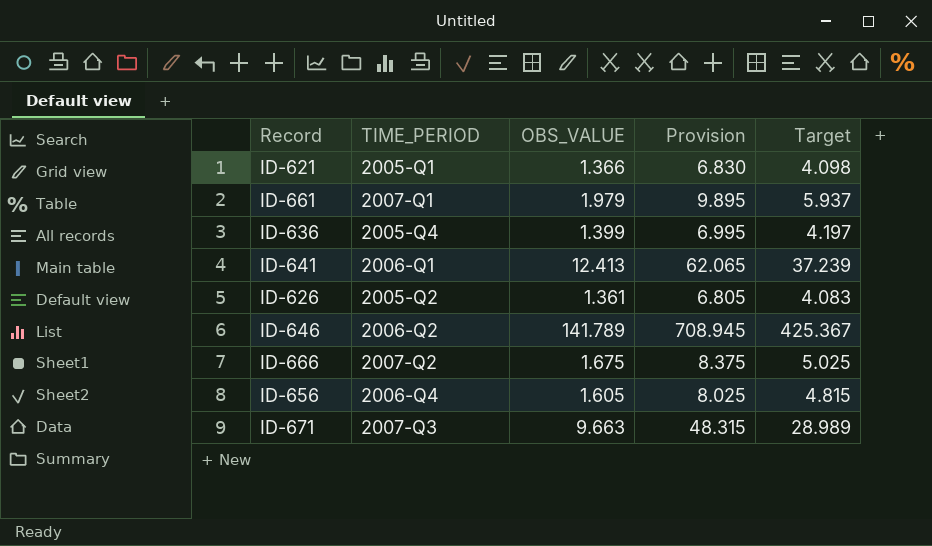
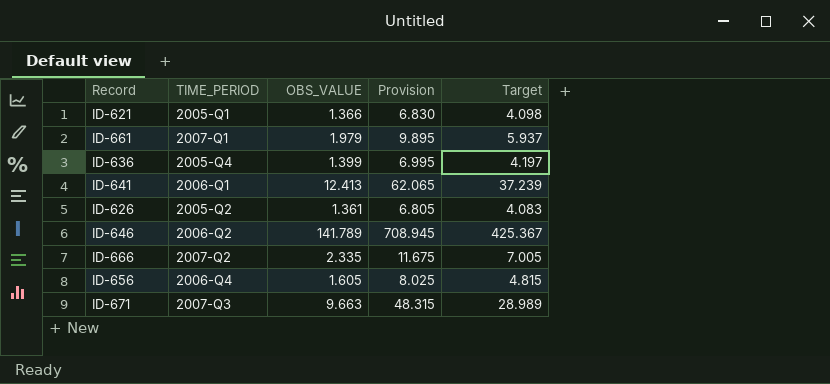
ID-666 | OBS_VALUE: 1.675 -> 2.335
ID-666 | Provision: 8.375 -> 11.675
ID-666 | Target: 5.025 -> 7.005

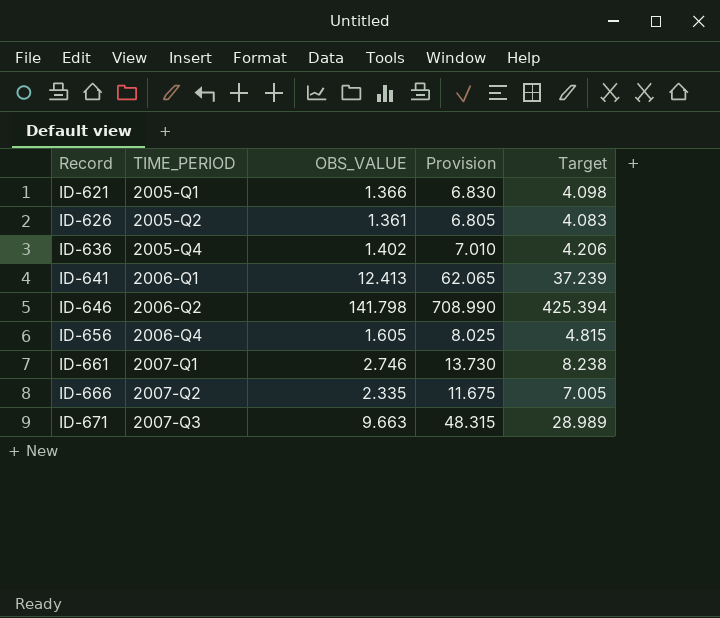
row order: none -> Record ascending
ID-636 | OBS_VALUE: 1.399 -> 1.402
ID-636 | Provision: 6.995 -> 7.010
ID-636 | Target: 4.197 -> 4.206
ID-646 | OBS_VALUE: 141.789 -> 141.798
ID-646 | Provision: 708.945 -> 708.990
ID-646 | Target: 425.367 -> 425.394
ID-661 | OBS_VALUE: 1.979 -> 2.746
ID-661 | Provision: 9.895 -> 13.730
ID-661 | Target: 5.937 -> 8.238

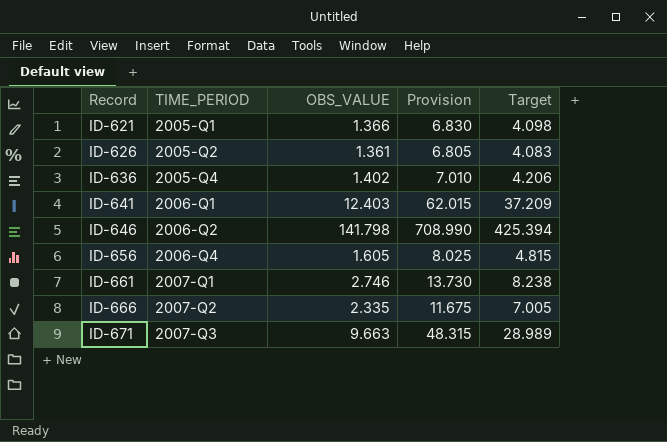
ID-641 | OBS_VALUE: 12.413 -> 12.403
ID-641 | Provision: 62.065 -> 62.015
ID-641 | Target: 37.239 -> 37.209

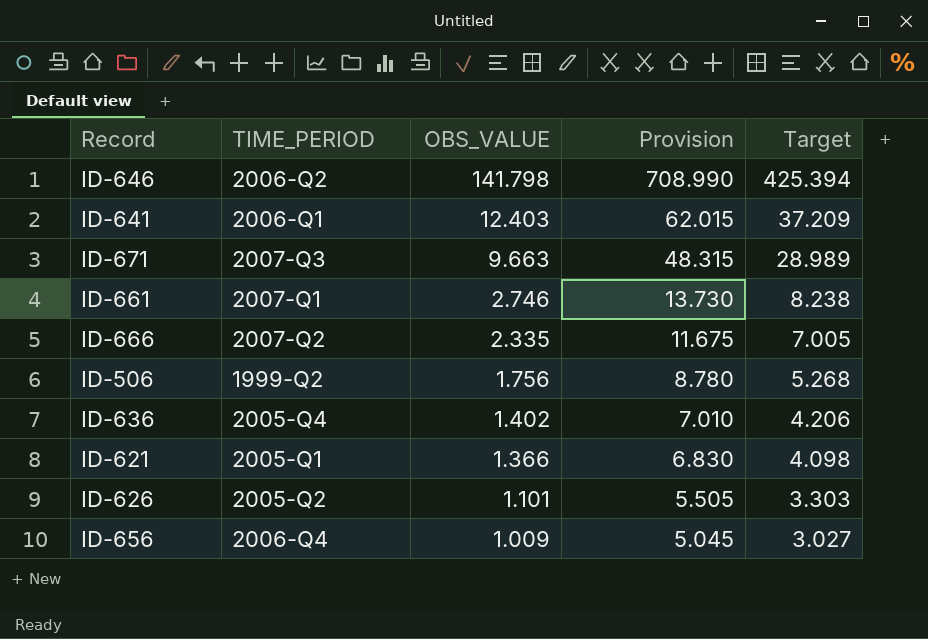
row order: Record ascending -> OBS_VALUE descending
row ID-506: none -> 1999-Q2 | 1.756 | 8.780 | 5.268
ID-626 | OBS_VALUE: 1.361 -> 1.101
ID-626 | Provision: 6.805 -> 5.505
ID-626 | Target: 4.083 -> 3.303
ID-656 | OBS_VALUE: 1.605 -> 1.009
ID-656 | Provision: 8.025 -> 5.045
ID-656 | Target: 4.815 -> 3.027

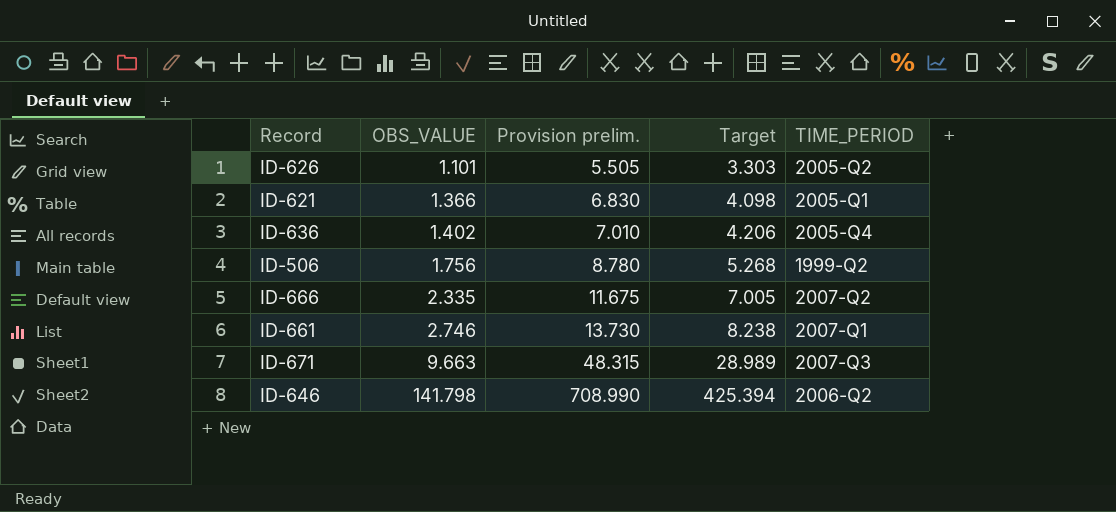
row order: OBS_VALUE descending -> OBS_VALUE ascending
column name: Provision -> Provision prelim.
column TIME_PERIOD | position: 2 -> 5
row ID-641: 2006-Q1 | 12.403 | 62.015 | 37.209 -> none
row ID-656: 2006-Q4 | 1.009 | 5.045 | 3.027 -> none

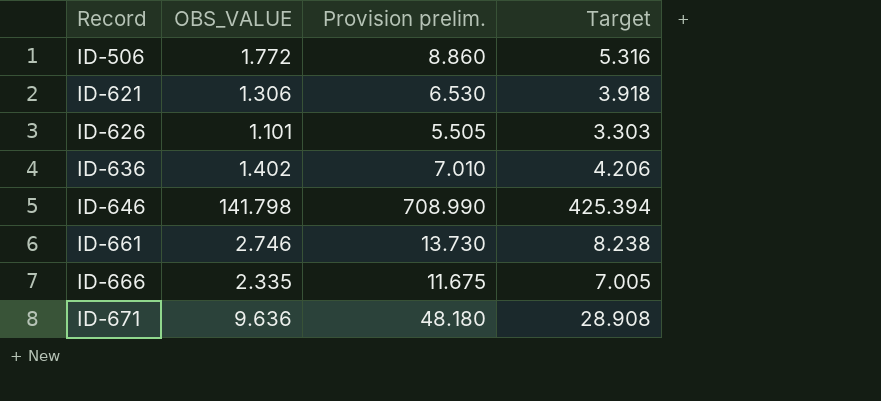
row order: OBS_VALUE ascending -> Record ascending
column TIME_PERIOD | position: 5 -> none
ID-506 | OBS_VALUE: 1.756 -> 1.772
ID-506 | Provision prelim.: 8.780 -> 8.860
ID-506 | Target: 5.268 -> 5.316
ID-621 | OBS_VALUE: 1.366 -> 1.306
ID-621 | Provision prelim.: 6.830 -> 6.530
ID-621 | Target: 4.098 -> 3.918
ID-671 | OBS_VALUE: 9.663 -> 9.636
ID-671 | Provision prelim.: 48.315 -> 48.180
ID-671 | Target: 28.989 -> 28.908

